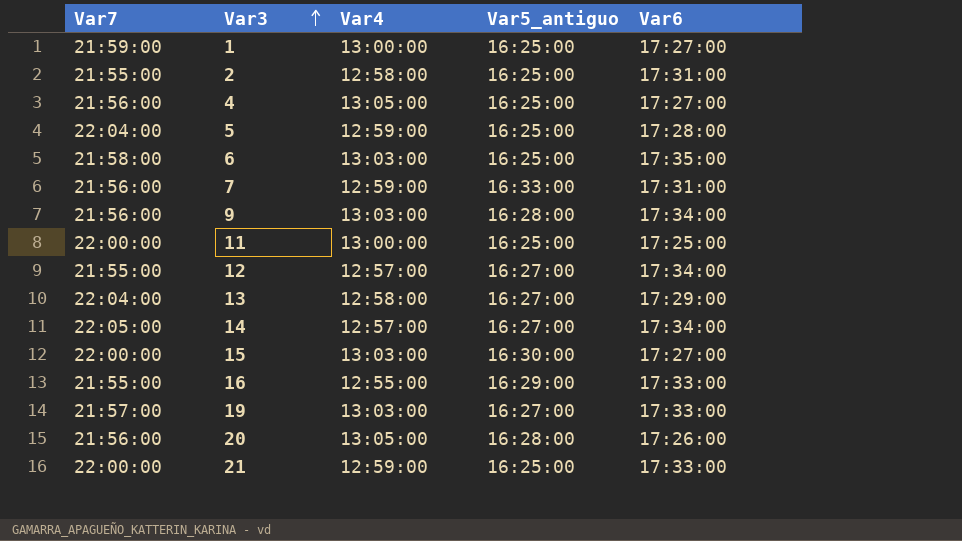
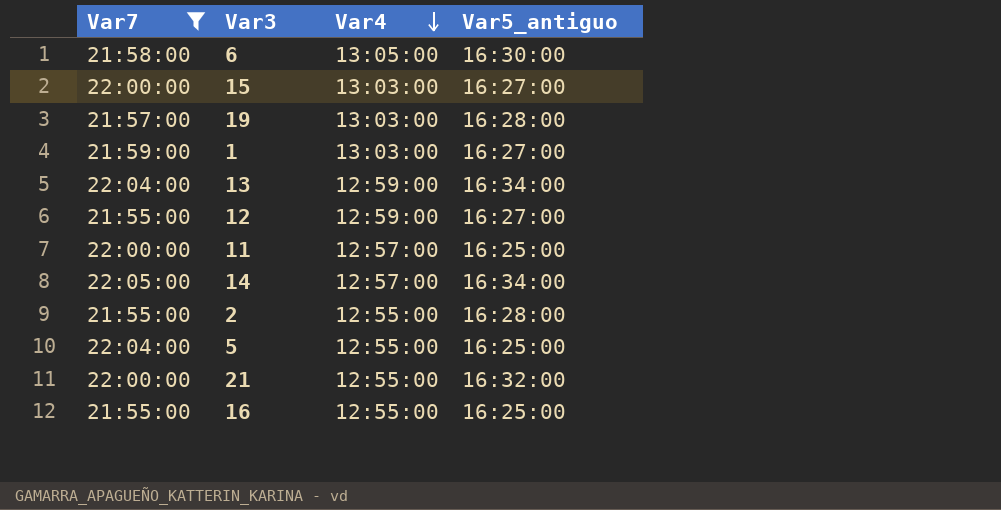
filter: none -> Var7 != 21:56:00
row order: Var3 ascending -> Var4 descending
column Var6 | position: 5 -> none
6 | Var4: 13:03:00 -> 13:05:00
6 | Var5_antiguo: 16:25:00 -> 16:30:00
15 | Var5_antiguo: 16:30:00 -> 16:27:00
19 | Var5_antiguo: 16:27:00 -> 16:28:00
1 | Var4: 13:00:00 -> 13:03:00
1 | Var5_antiguo: 16:25:00 -> 16:27:00
13 | Var4: 12:58:00 -> 12:59:00
13 | Var5_antiguo: 16:27:00 -> 16:34:00
12 | Var4: 12:57:00 -> 12:59:00
11 | Var4: 13:00:00 -> 12:57:00
14 | Var5_antiguo: 16:27:00 -> 16:34:00
2 | Var4: 12:58:00 -> 12:55:00
2 | Var5_antiguo: 16:25:00 -> 16:28:00
5 | Var4: 12:59:00 -> 12:55:00
21 | Var4: 12:59:00 -> 12:55:00
21 | Var5_antiguo: 16:25:00 -> 16:32:00
16 | Var5_antiguo: 16:29:00 -> 16:25:00

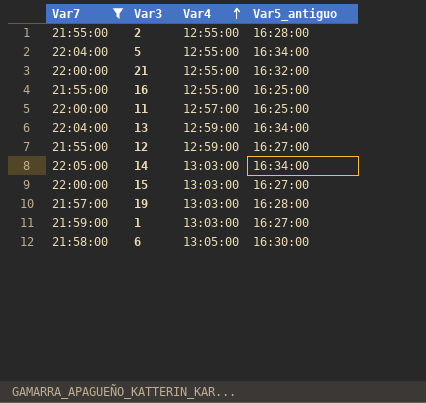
row order: Var4 descending -> Var4 ascending
5 | Var5_antiguo: 16:25:00 -> 16:34:00
14 | Var4: 12:57:00 -> 13:03:00

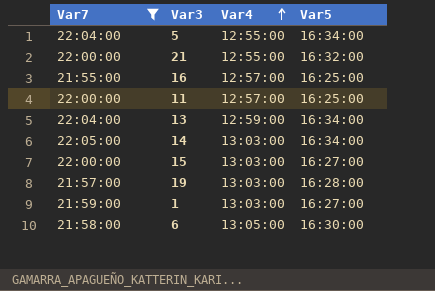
column name: Var5_antiguo -> Var5
row 2: 21:55:00 | 12:55:00 | 16:28:00 -> none
row 12: 21:55:00 | 12:59:00 | 16:27:00 -> none
16 | Var4: 12:55:00 -> 12:57:00

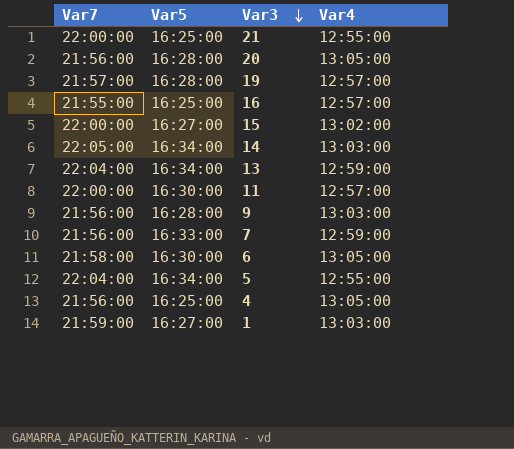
filter: Var7 != 21:56:00 -> none
row order: Var4 ascending -> Var3 descending
column Var5 | position: 4 -> 2
21 | Var5: 16:32:00 -> 16:25:00
19 | Var4: 13:03:00 -> 12:57:00
15 | Var4: 13:03:00 -> 13:02:00
11 | Var5: 16:25:00 -> 16:30:00

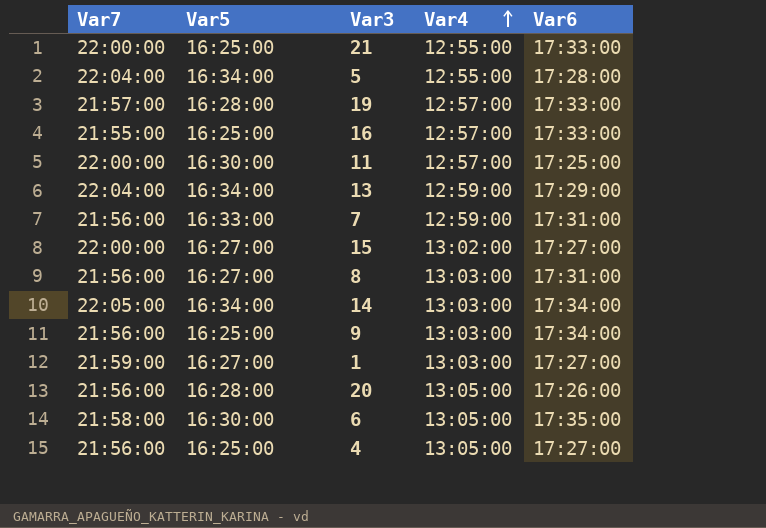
row order: Var3 descending -> Var4 ascending
column Var6 | position: none -> 5
row 8: none -> 21:56:00 | 16:27:00 | 13:03:00 | 17:31:00
9 | Var5: 16:28:00 -> 16:25:00

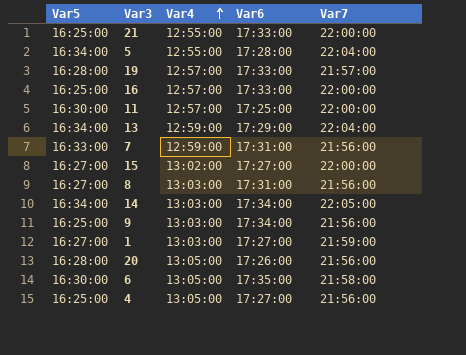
column Var7 | position: 1 -> 5
16 | Var7: 21:55:00 -> 22:00:00

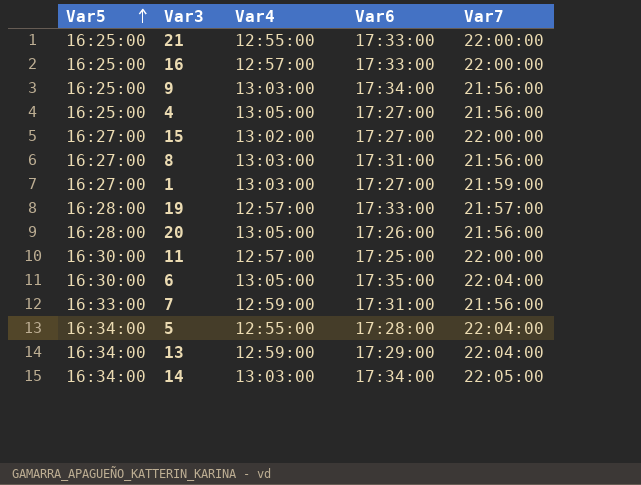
row order: Var4 ascending -> Var5 ascending
6 | Var7: 21:58:00 -> 22:04:00

